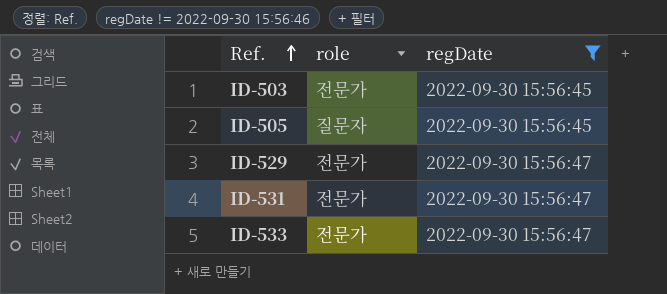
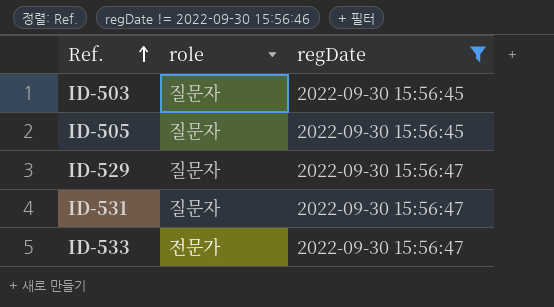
ID-503 | role: 전문가 -> 질문자
ID-529 | role: 전문가 -> 질문자
ID-531 | role: 전문가 -> 질문자

